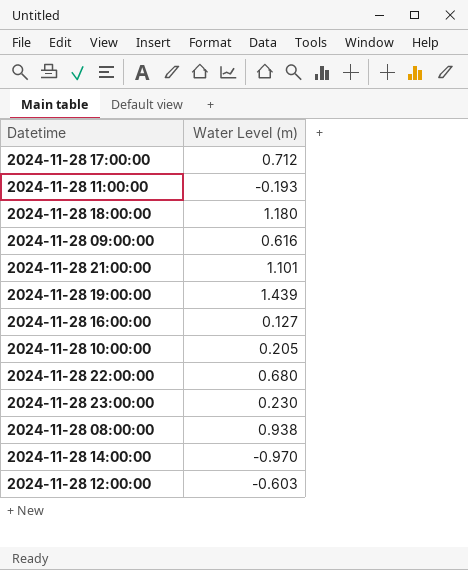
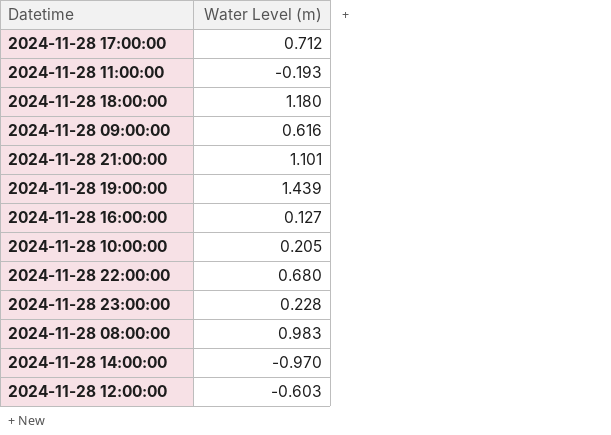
2024-11-28 23:00:00 | Water Level (m): 0.230 -> 0.228
2024-11-28 08:00:00 | Water Level (m): 0.938 -> 0.983

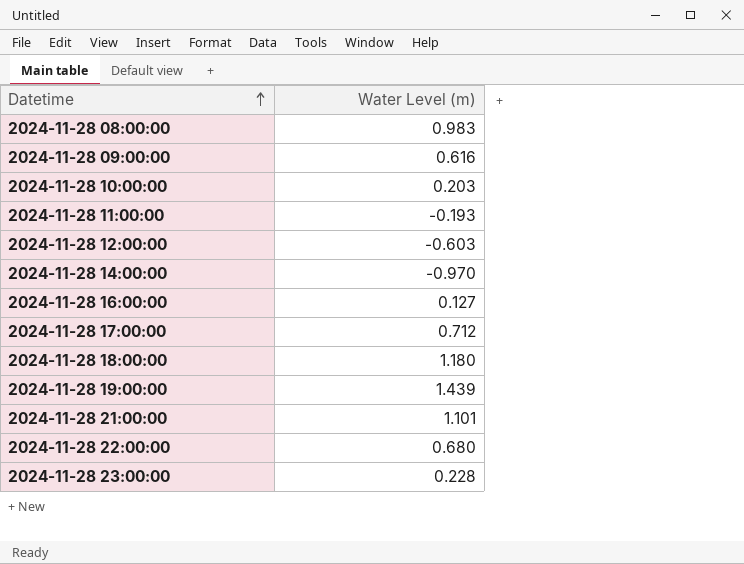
row order: none -> Datetime ascending
2024-11-28 10:00:00 | Water Level (m): 0.205 -> 0.203

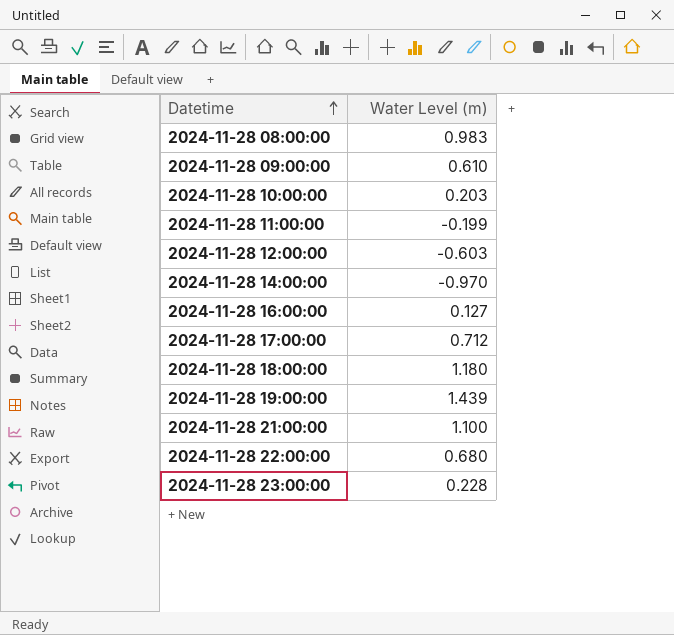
2024-11-28 09:00:00 | Water Level (m): 0.616 -> 0.610
2024-11-28 11:00:00 | Water Level (m): -0.193 -> -0.199
2024-11-28 21:00:00 | Water Level (m): 1.101 -> 1.100

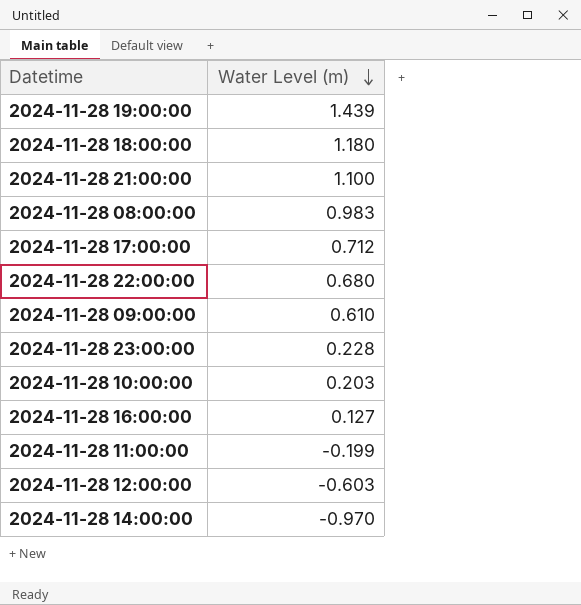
row order: Datetime ascending -> Water Level (m) descending

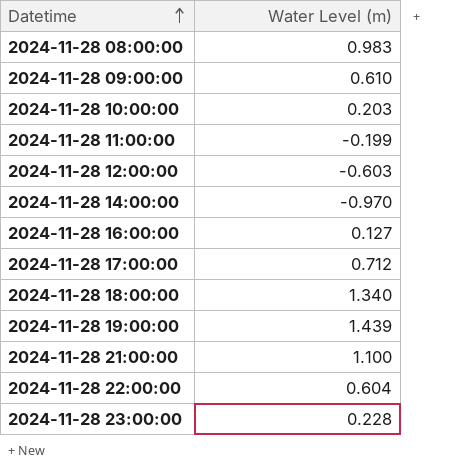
row order: Water Level (m) descending -> Datetime ascending
2024-11-28 18:00:00 | Water Level (m): 1.180 -> 1.340
2024-11-28 22:00:00 | Water Level (m): 0.680 -> 0.604

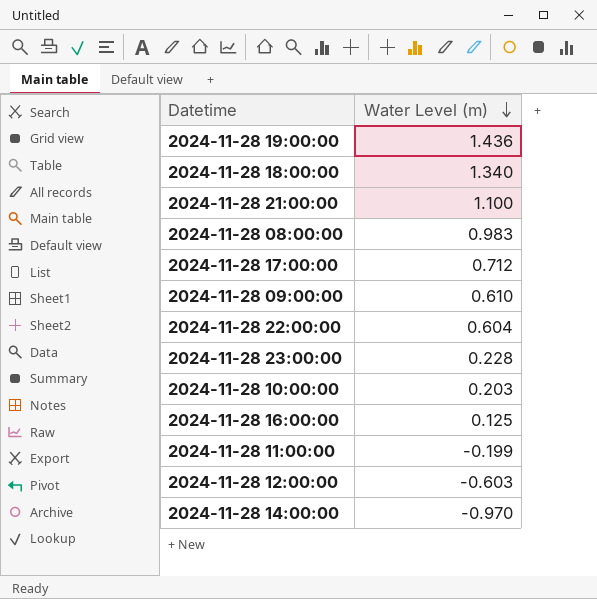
row order: Datetime ascending -> Water Level (m) descending
2024-11-28 19:00:00 | Water Level (m): 1.439 -> 1.436
2024-11-28 16:00:00 | Water Level (m): 0.127 -> 0.125

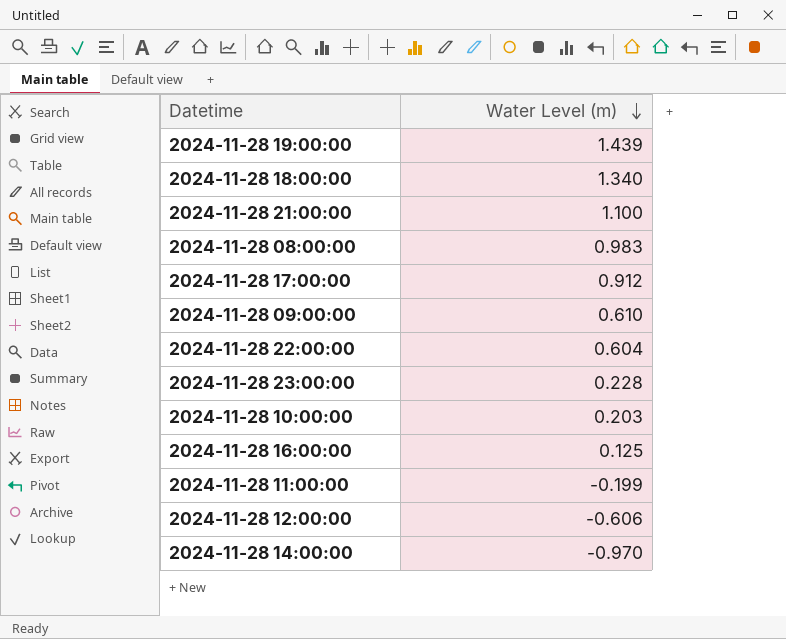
2024-11-28 19:00:00 | Water Level (m): 1.436 -> 1.439
2024-11-28 17:00:00 | Water Level (m): 0.712 -> 0.912
2024-11-28 12:00:00 | Water Level (m): -0.603 -> -0.606

